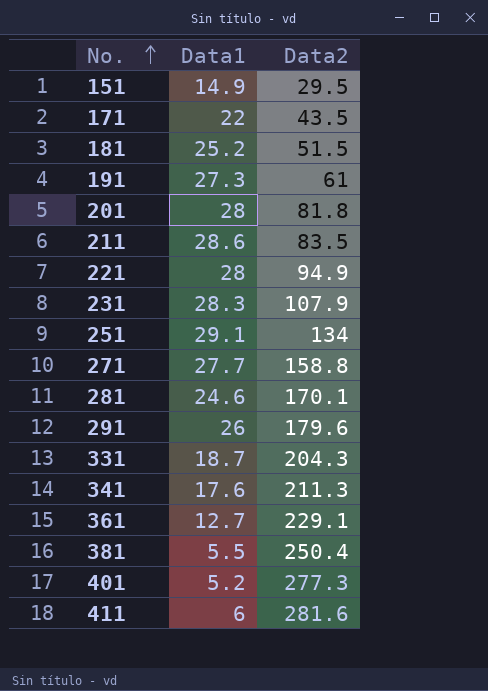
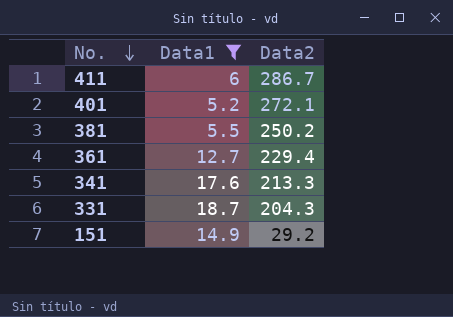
filter: none -> Data1 <= 18.7
row order: No. ascending -> No. descending
411 | Data2: 281.6 -> 286.7
401 | Data2: 277.3 -> 272.1
381 | Data2: 250.4 -> 250.2
361 | Data2: 229.1 -> 229.4
341 | Data2: 211.3 -> 213.3
151 | Data2: 29.5 -> 29.2

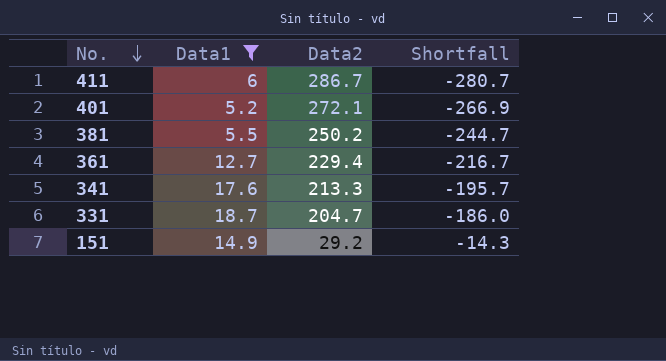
column Shortfall | formula: none -> [Data1] - [Data2]
331 | Data2: 204.3 -> 204.7

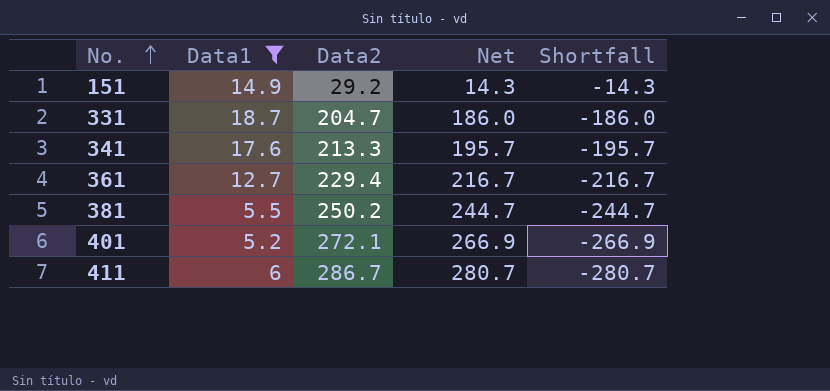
row order: No. descending -> No. ascending
column Net | formula: none -> [Data2] - [Data1]

